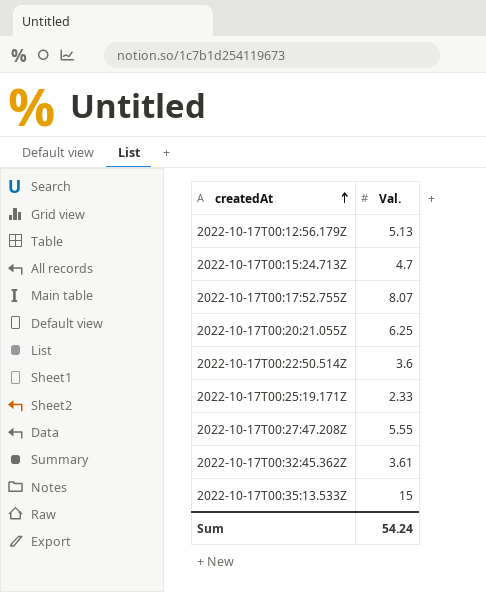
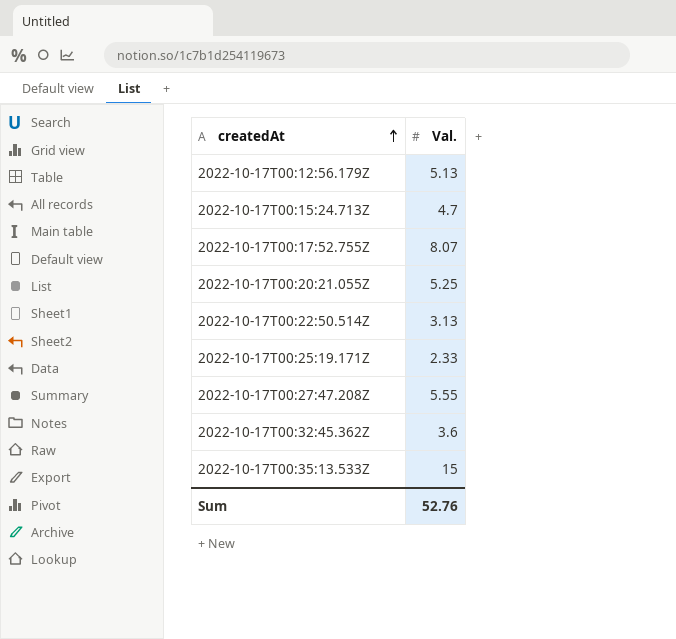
2022-10-17T00:20:21.055Z | Val.: 6.25 -> 5.25
2022-10-17T00:22:50.514Z | Val.: 3.6 -> 3.13
2022-10-17T00:32:45.362Z | Val.: 3.61 -> 3.6
Sum | Val.: 54.24 -> 52.76

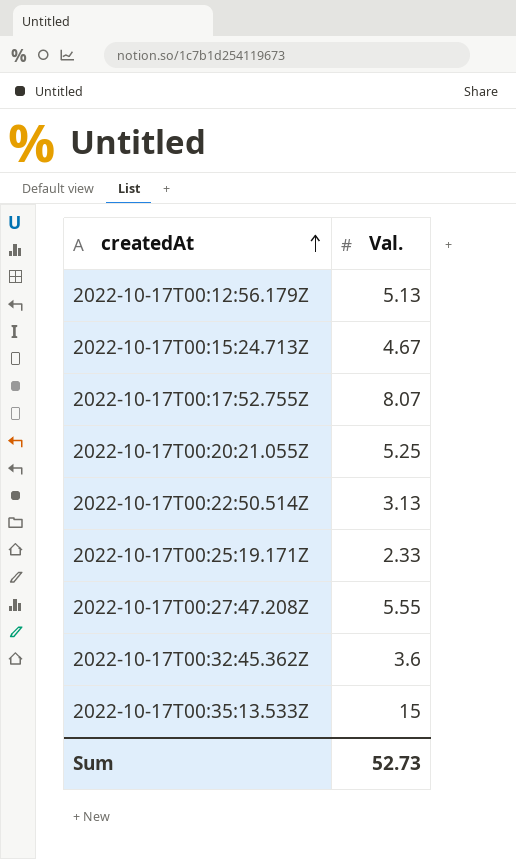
2022-10-17T00:15:24.713Z | Val.: 4.7 -> 4.67
Sum | Val.: 52.76 -> 52.73

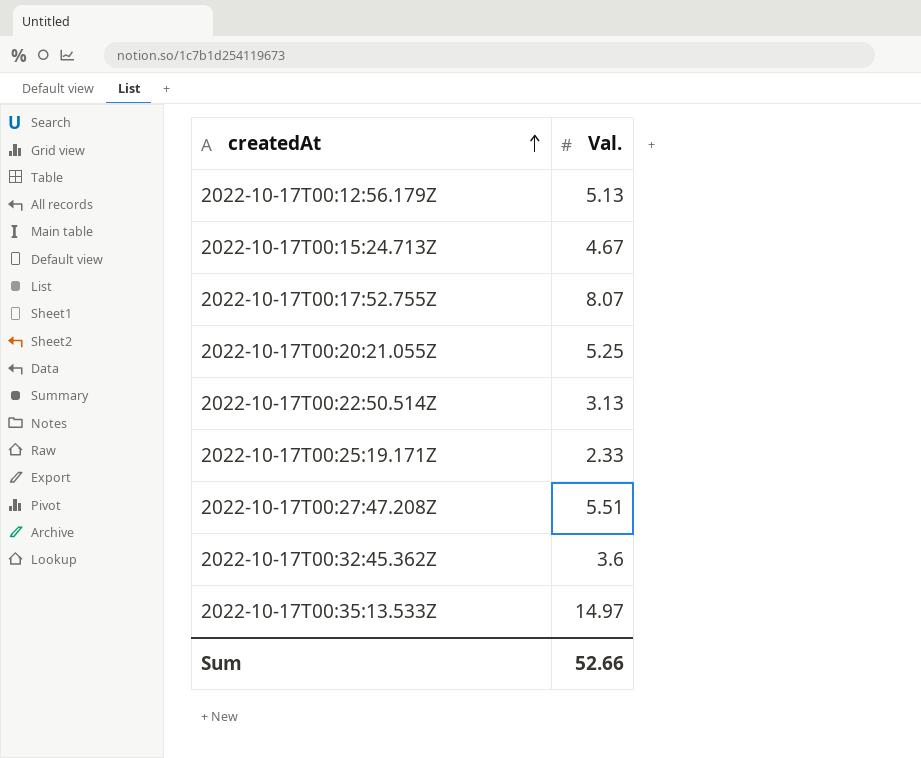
2022-10-17T00:27:47.208Z | Val.: 5.55 -> 5.51
2022-10-17T00:35:13.533Z | Val.: 15 -> 14.97
Sum | Val.: 52.73 -> 52.66

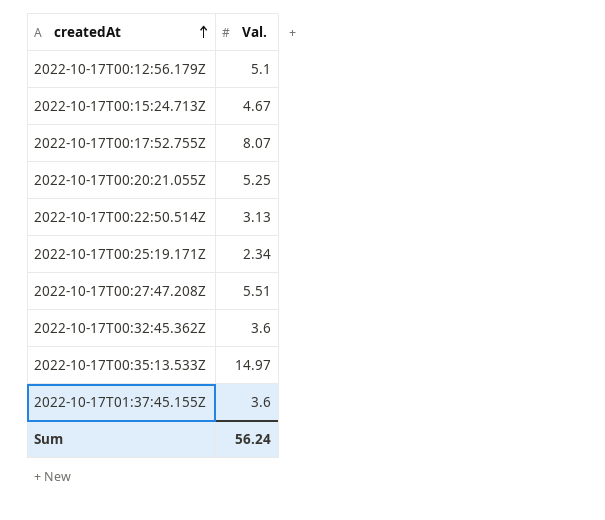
2022-10-17T00:12:56.179Z | Val.: 5.13 -> 5.1
2022-10-17T00:25:19.171Z | Val.: 2.33 -> 2.34
row 2022-10-17T01:37:45.155Z: none -> 3.6
Sum | Val.: 52.66 -> 56.24

